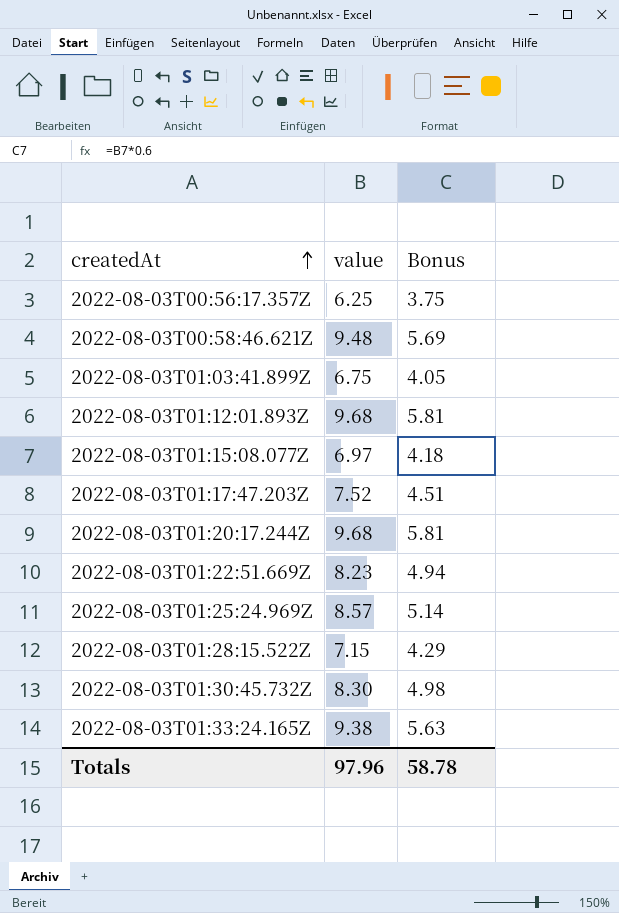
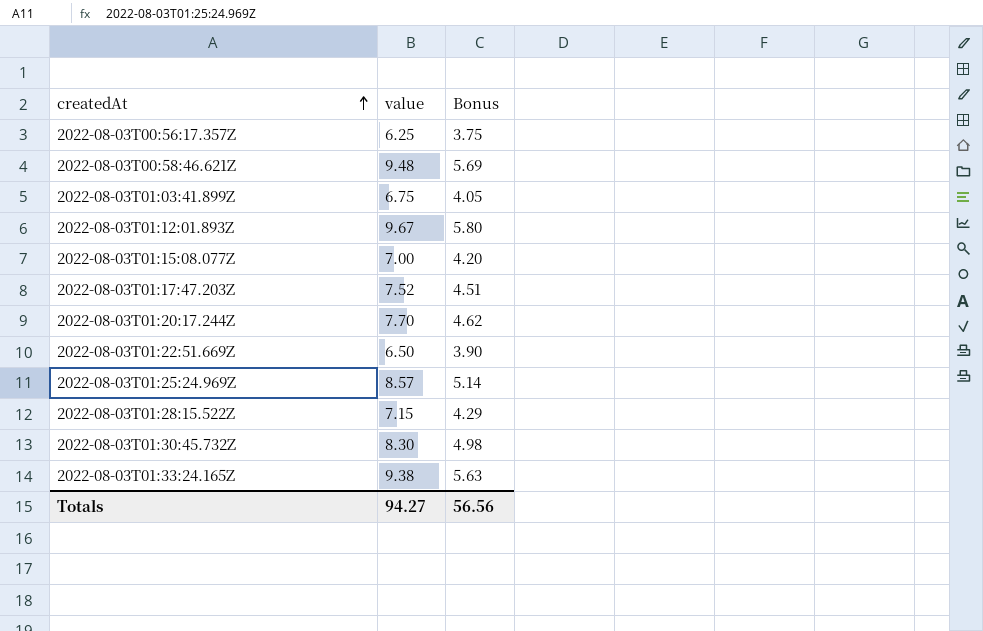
2022-08-03T01:12:01.893Z | value: 9.68 -> 9.67
2022-08-03T01:12:01.893Z | Bonus: 5.81 -> 5.80
2022-08-03T01:15:08.077Z | value: 6.97 -> 7.00
2022-08-03T01:15:08.077Z | Bonus: 4.18 -> 4.20
2022-08-03T01:20:17.244Z | value: 9.68 -> 7.70
2022-08-03T01:20:17.244Z | Bonus: 5.81 -> 4.62
2022-08-03T01:22:51.669Z | value: 8.23 -> 6.50
2022-08-03T01:22:51.669Z | Bonus: 4.94 -> 3.90
Totals | value: 97.96 -> 94.27
Totals | Bonus: 58.78 -> 56.56

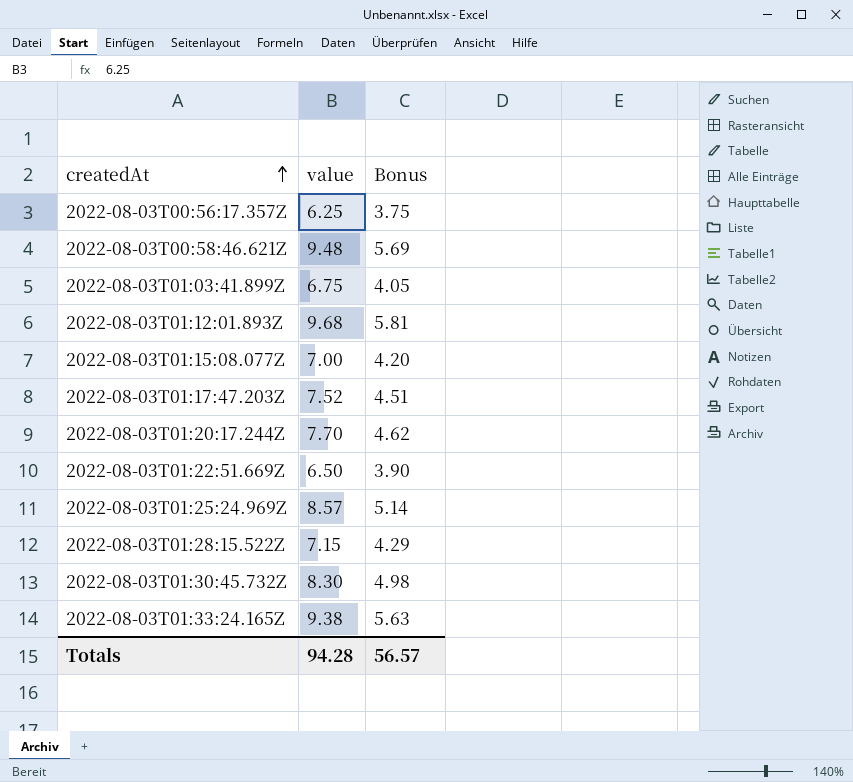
2022-08-03T01:12:01.893Z | value: 9.67 -> 9.68
2022-08-03T01:12:01.893Z | Bonus: 5.80 -> 5.81
Totals | value: 94.27 -> 94.28
Totals | Bonus: 56.56 -> 56.57

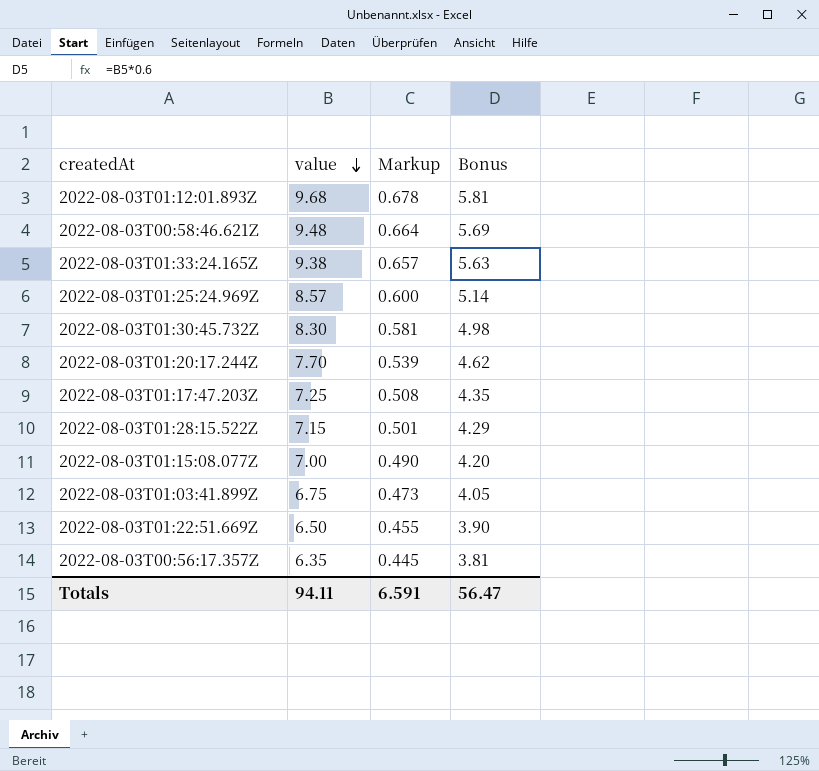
row order: createdAt ascending -> value descending
column Markup | formula: none -> [value] * 0.07
2022-08-03T01:17:47.203Z | value: 7.52 -> 7.25
2022-08-03T01:17:47.203Z | Bonus: 4.51 -> 4.35
2022-08-03T00:56:17.357Z | value: 6.25 -> 6.35
2022-08-03T00:56:17.357Z | Bonus: 3.75 -> 3.81
Totals | value: 94.28 -> 94.11
Totals | Bonus: 56.57 -> 56.47

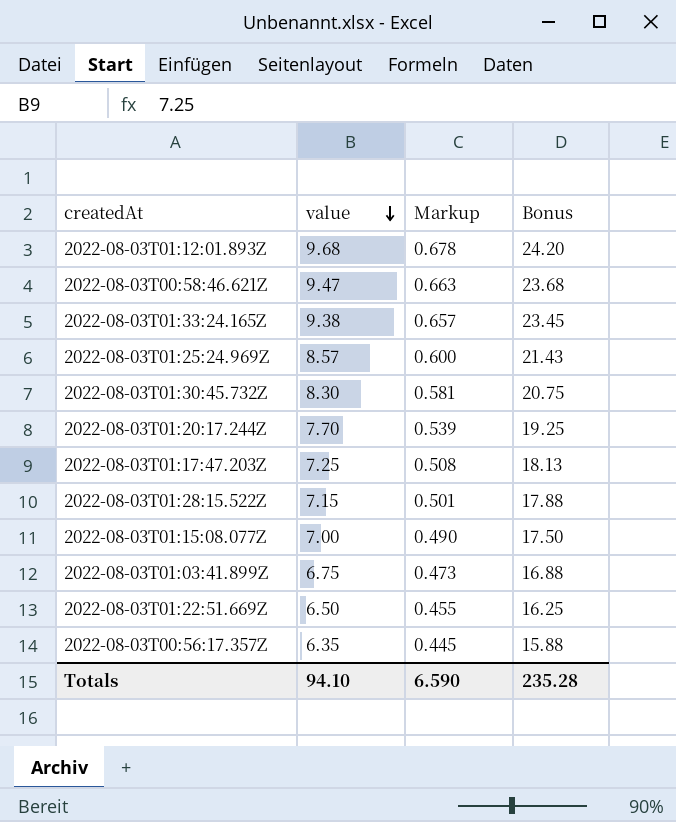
column Bonus | formula: [value] * 0.6 -> [value] * 2.5
2022-08-03T00:58:46.621Z | value: 9.48 -> 9.47
2022-08-03T00:58:46.621Z | Markup: 0.664 -> 0.663
Totals | value: 94.11 -> 94.10
Totals | Markup: 6.591 -> 6.590
Totals | Bonus: 56.47 -> 235.28

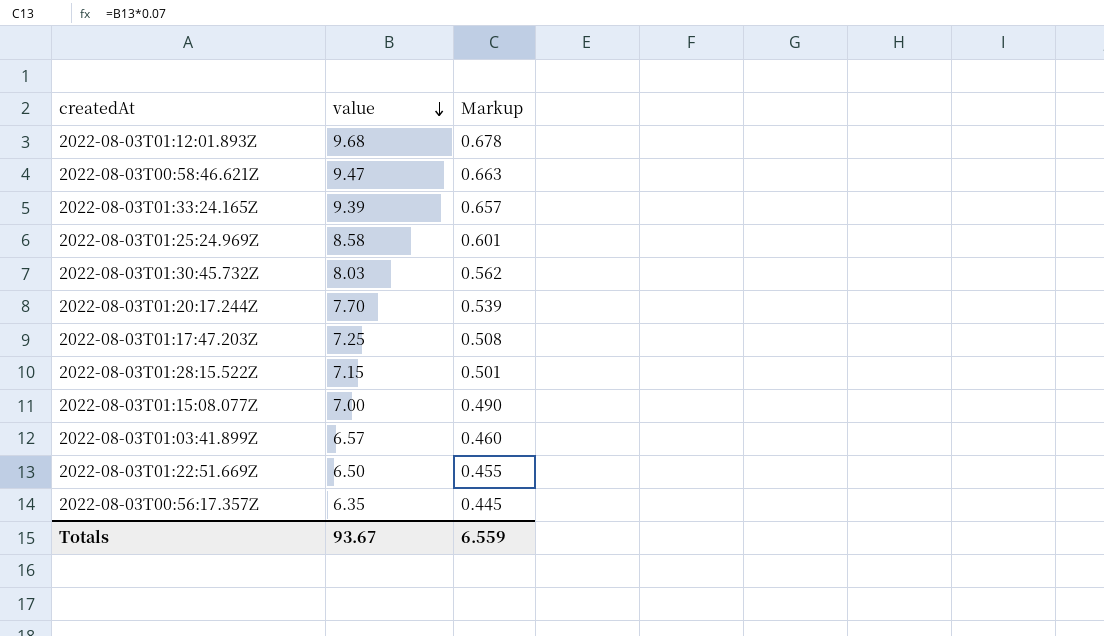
column Bonus | formula: [value] * 2.5 -> none
2022-08-03T01:33:24.165Z | value: 9.38 -> 9.39
2022-08-03T01:25:24.969Z | value: 8.57 -> 8.58
2022-08-03T01:25:24.969Z | Markup: 0.600 -> 0.601
2022-08-03T01:30:45.732Z | value: 8.30 -> 8.03
2022-08-03T01:30:45.732Z | Markup: 0.581 -> 0.562
2022-08-03T01:03:41.899Z | value: 6.75 -> 6.57
2022-08-03T01:03:41.899Z | Markup: 0.473 -> 0.460
Totals | value: 94.10 -> 93.67
Totals | Markup: 6.590 -> 6.559

